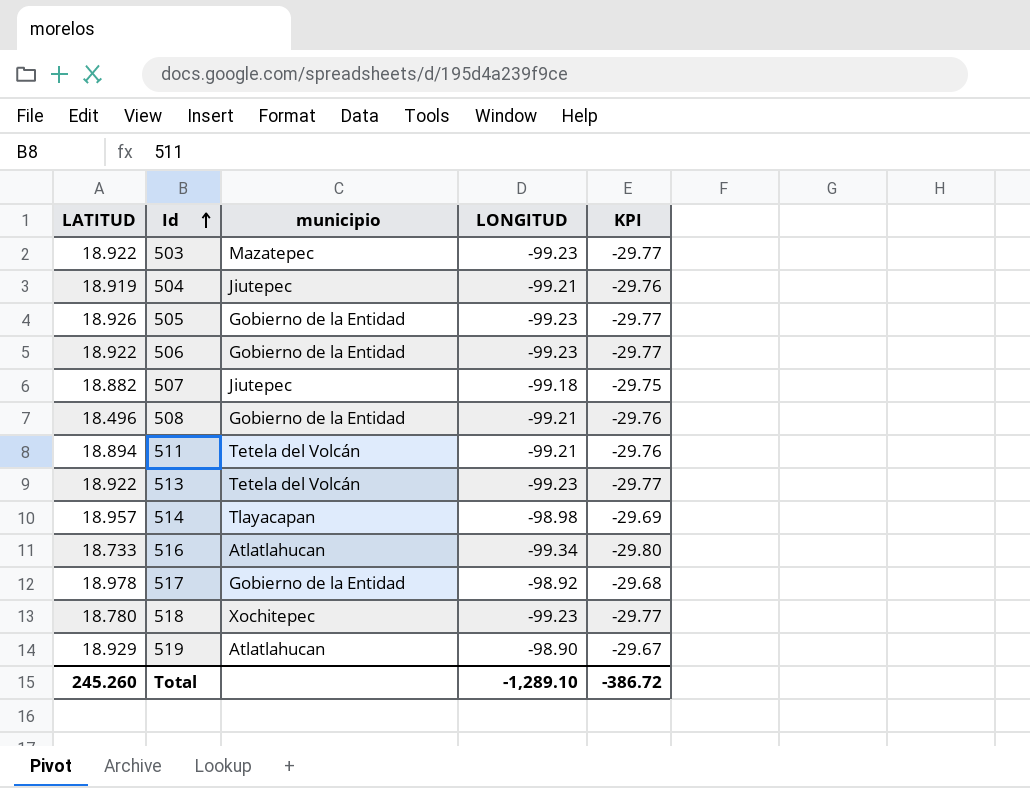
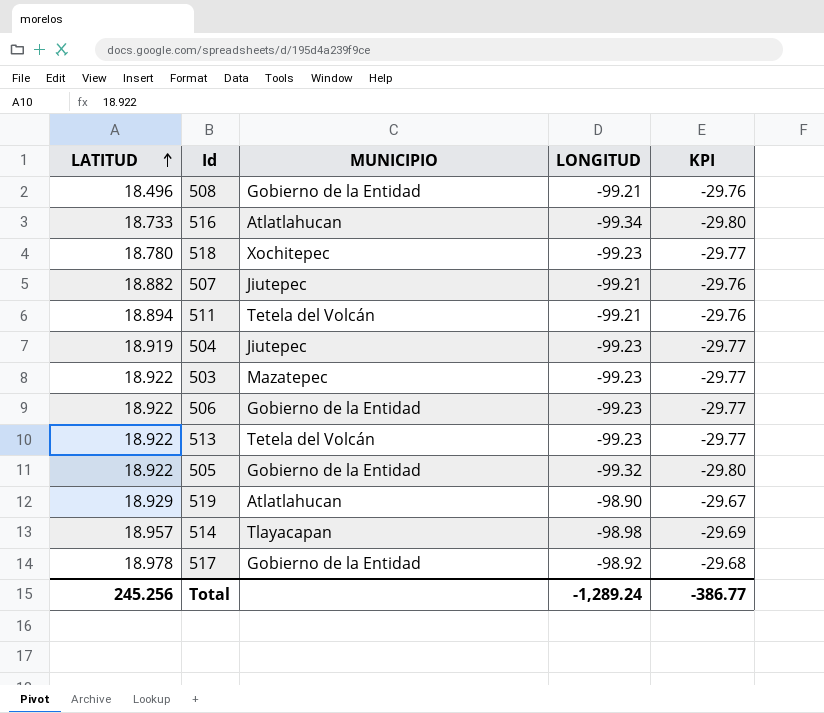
row order: Id ascending -> LATITUD ascending
column name: municipio -> MUNICIPIO
507 | LONGITUD: -99.18 -> -99.21
507 | KPI: -29.75 -> -29.76
504 | LONGITUD: -99.21 -> -99.23
504 | KPI: -29.76 -> -29.77
505 | LATITUD: 18.926 -> 18.922
505 | LONGITUD: -99.23 -> -99.32
505 | KPI: -29.77 -> -29.80
Total | LATITUD: 245.260 -> 245.256
Total | LONGITUD: -1,289.10 -> -1,289.24
Total | KPI: -386.72 -> -386.77

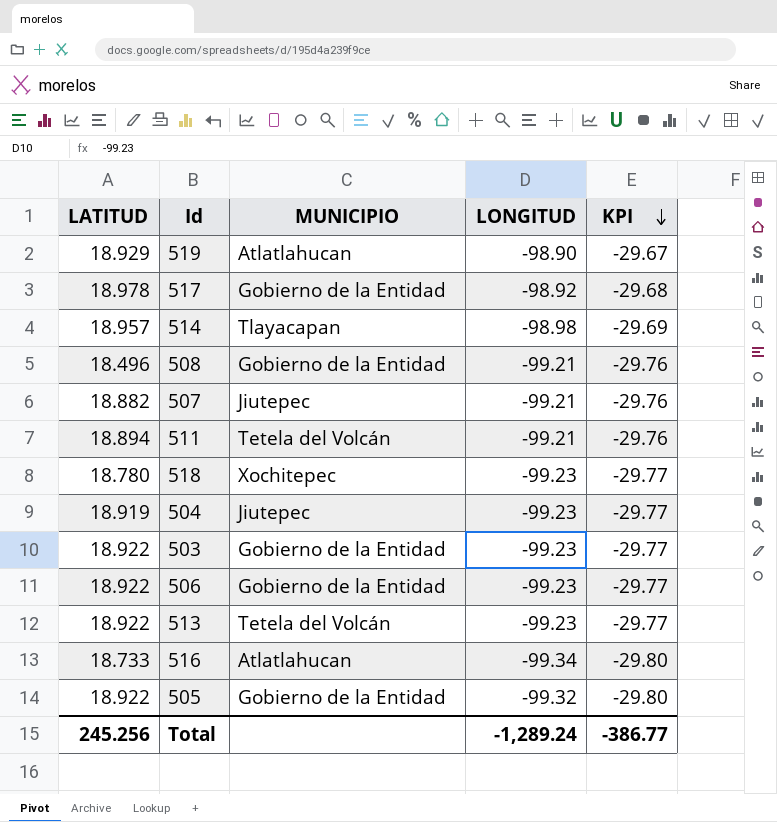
row order: LATITUD ascending -> KPI descending
503 | MUNICIPIO: Mazatepec -> Gobierno de la Entidad

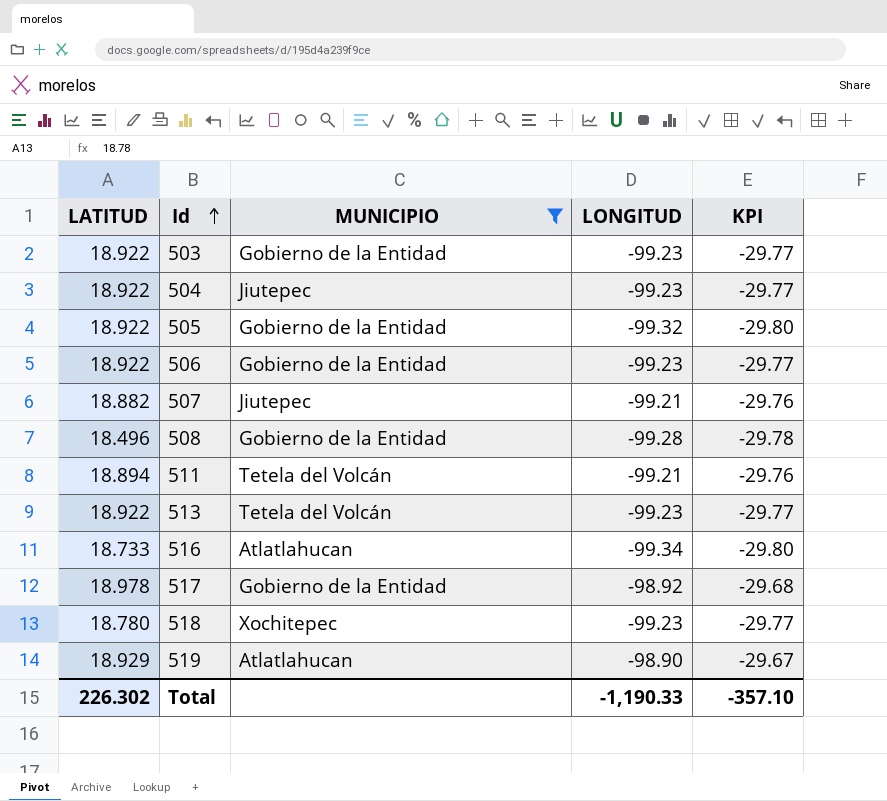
filter: none -> MUNICIPIO != Tlayacapan
row order: KPI descending -> Id ascending
504 | LATITUD: 18.919 -> 18.922
508 | LONGITUD: -99.21 -> -99.28
508 | KPI: -29.76 -> -29.78
Total | LATITUD: 245.256 -> 226.302
Total | LONGITUD: -1,289.24 -> -1,190.33
Total | KPI: -386.77 -> -357.10

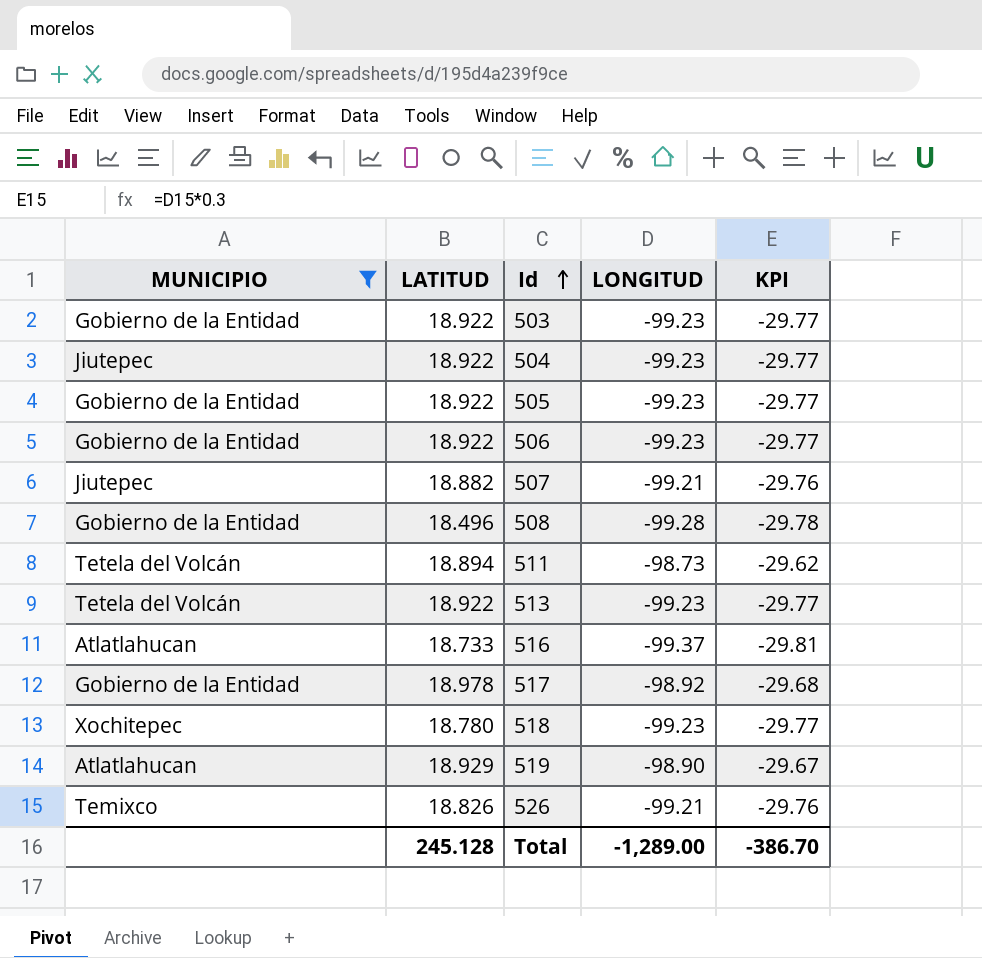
column MUNICIPIO | position: 3 -> 1
505 | LONGITUD: -99.32 -> -99.23
505 | KPI: -29.80 -> -29.77
511 | LONGITUD: -99.21 -> -98.73
511 | KPI: -29.76 -> -29.62
516 | LONGITUD: -99.34 -> -99.37
516 | KPI: -29.80 -> -29.81
row 526: none -> Temixco | 18.826 | -99.21 | -29.76
Total | LATITUD: 226.302 -> 245.128
Total | LONGITUD: -1,190.33 -> -1,289.00
Total | KPI: -357.10 -> -386.70

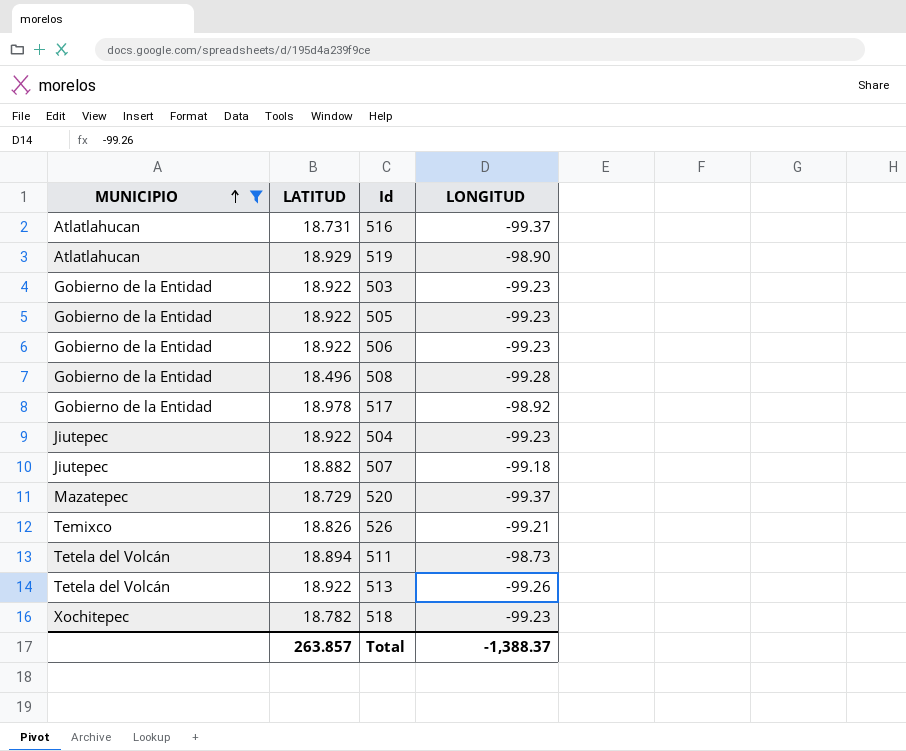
row order: Id ascending -> MUNICIPIO ascending
column KPI | formula: [LONGITUD] * 0.3 -> none
516 | LATITUD: 18.733 -> 18.731
507 | LONGITUD: -99.21 -> -99.18
row 520: none -> Mazatepec | 18.729 | -99.37
513 | LONGITUD: -99.23 -> -99.26
518 | LATITUD: 18.780 -> 18.782
Total | LATITUD: 245.128 -> 263.857
Total | LONGITUD: -1,289.00 -> -1,388.37

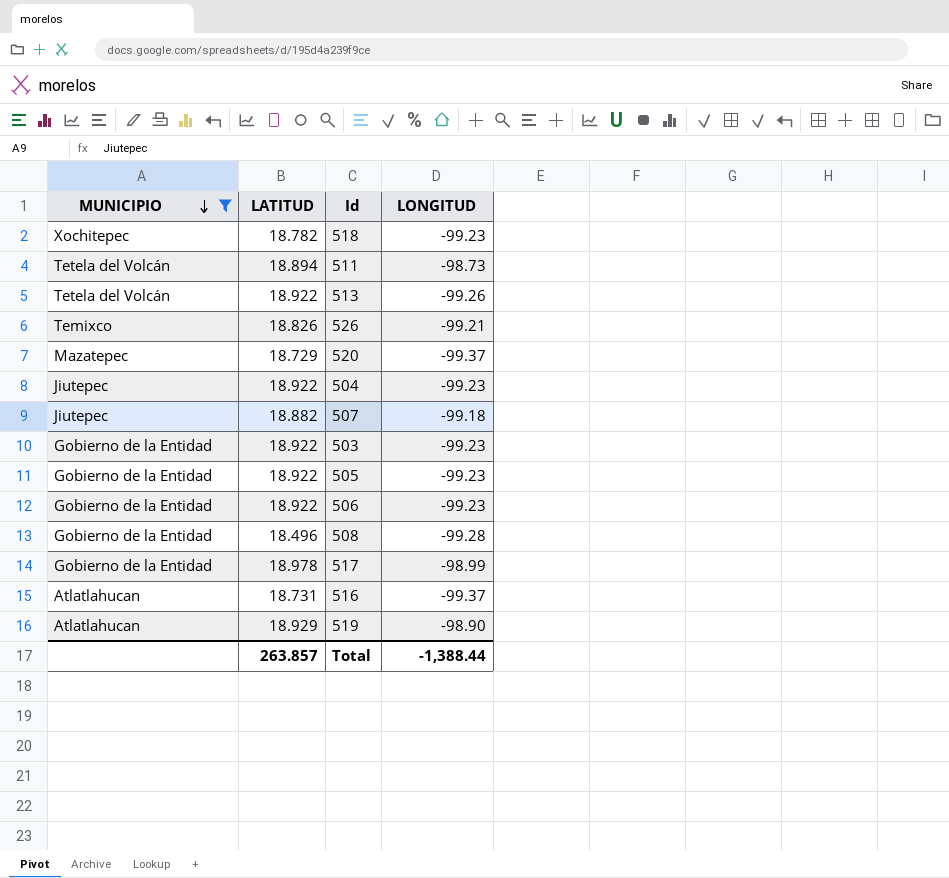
row order: MUNICIPIO ascending -> MUNICIPIO descending
517 | LONGITUD: -98.92 -> -98.99
Total | LONGITUD: -1,388.37 -> -1,388.44

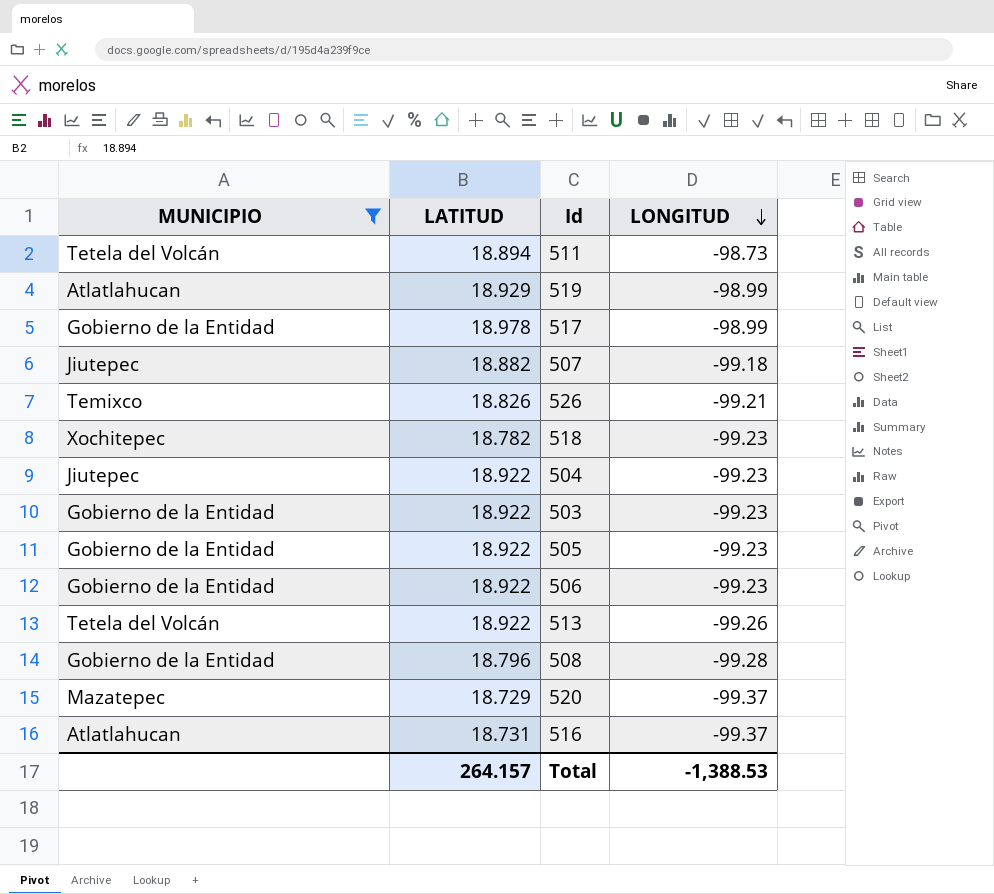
row order: MUNICIPIO descending -> LONGITUD descending
519 | LONGITUD: -98.90 -> -98.99
508 | LATITUD: 18.496 -> 18.796
Total | LATITUD: 263.857 -> 264.157
Total | LONGITUD: -1,388.44 -> -1,388.53

